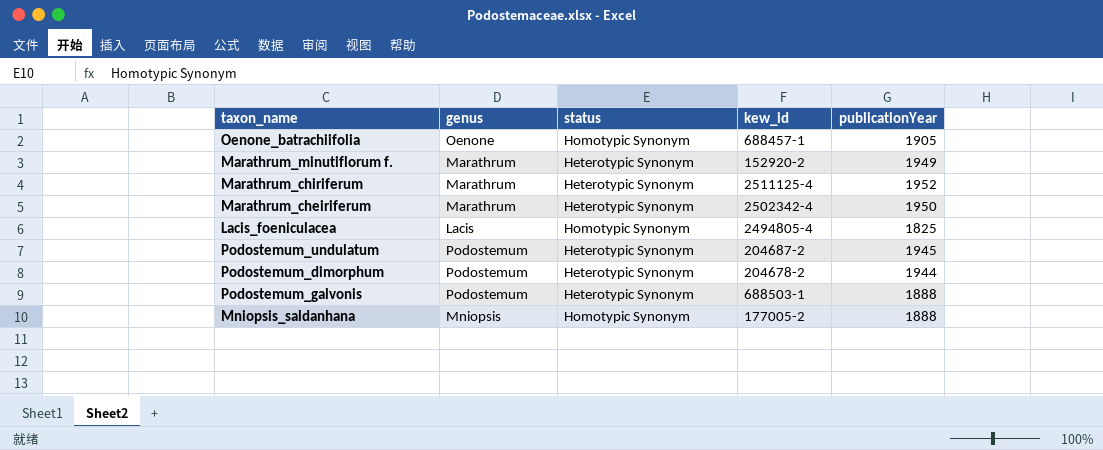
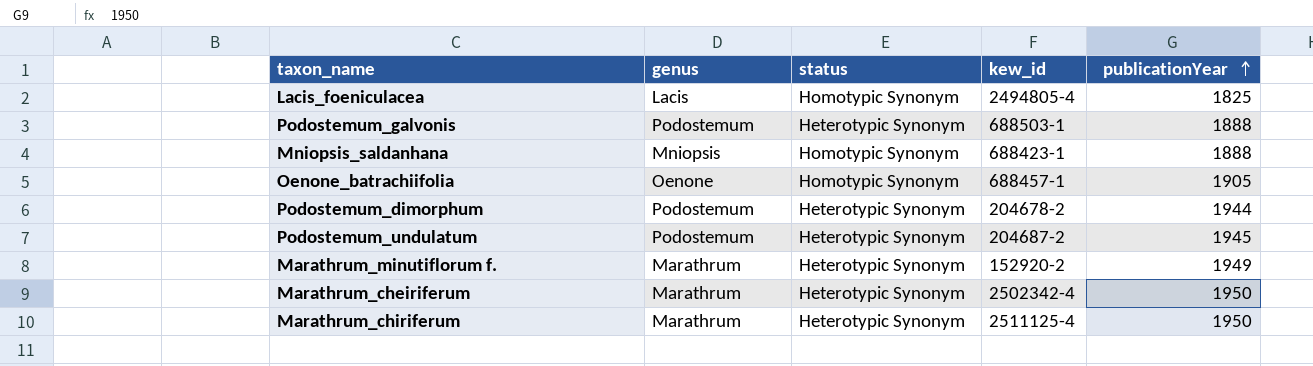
row order: none -> publicationYear ascending
Mniopsis_saldanhana | kew_id: 177005-2 -> 688423-1
Marathrum_chiriferum | publicationYear: 1952 -> 1950

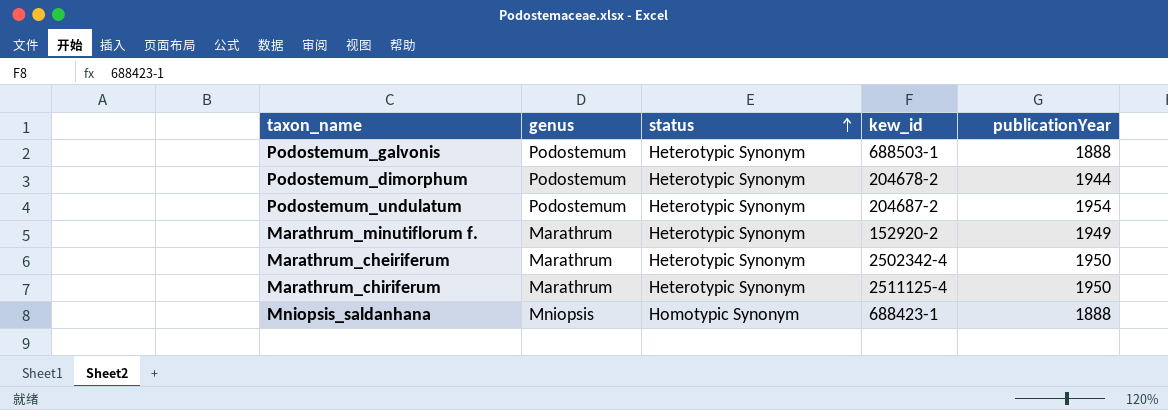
row order: publicationYear ascending -> status ascending
row Lacis_foeniculacea: Lacis | Homotypic Synonym | 2494805-4 | 1825 -> none
row Oenone_batrachiifolia: Oenone | Homotypic Synonym | 688457-1 | 1905 -> none
Podostemum_undulatum | publicationYear: 1945 -> 1954

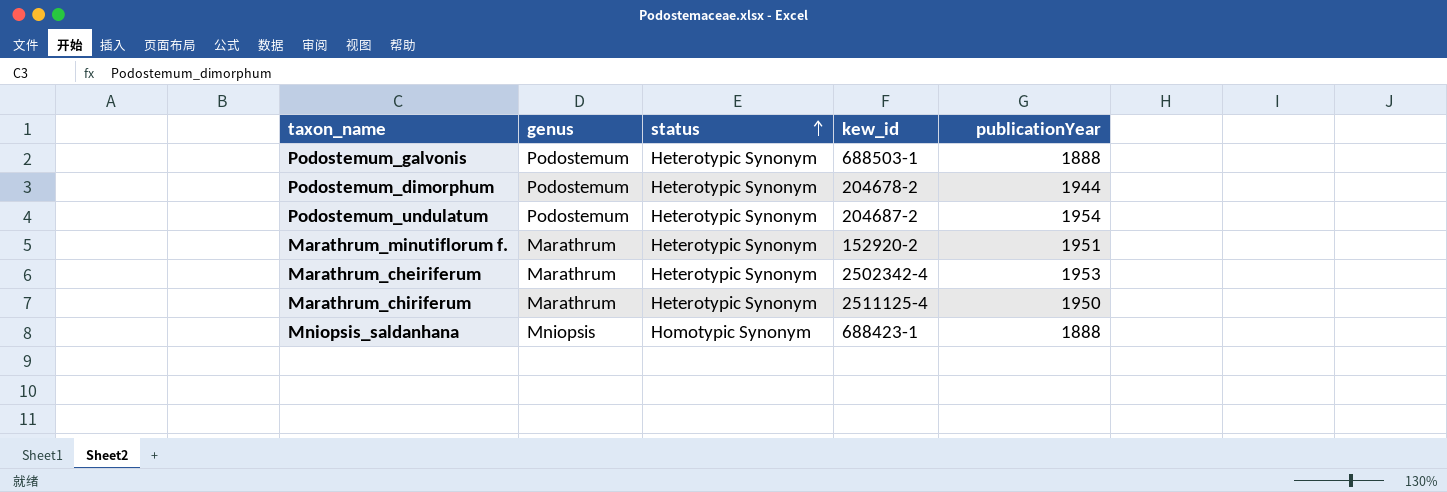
Marathrum_minutiflorum f. | publicationYear: 1949 -> 1951
Marathrum_cheiriferum | publicationYear: 1950 -> 1953

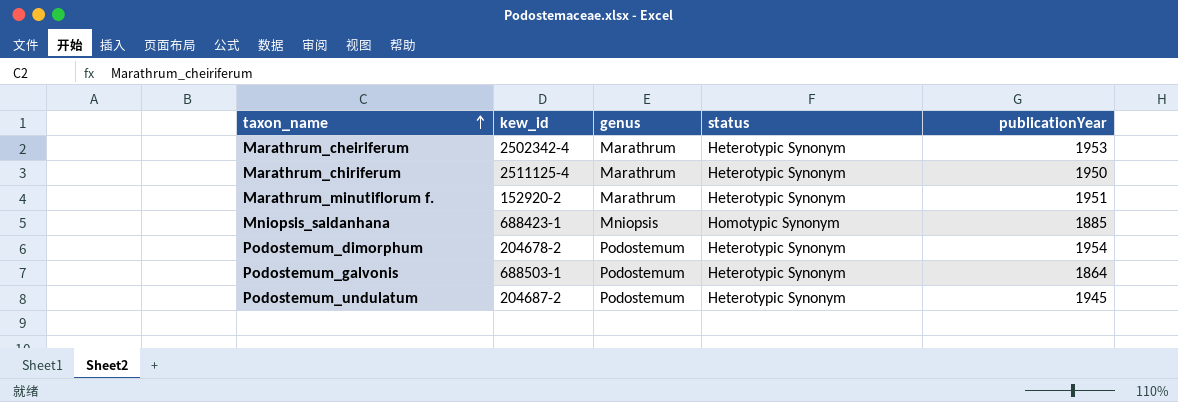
row order: status ascending -> taxon_name ascending
column kew_id | position: 4 -> 2
Mniopsis_saldanhana | publicationYear: 1888 -> 1885
Podostemum_dimorphum | publicationYear: 1944 -> 1954
Podostemum_galvonis | publicationYear: 1888 -> 1864
Podostemum_undulatum | publicationYear: 1954 -> 1945

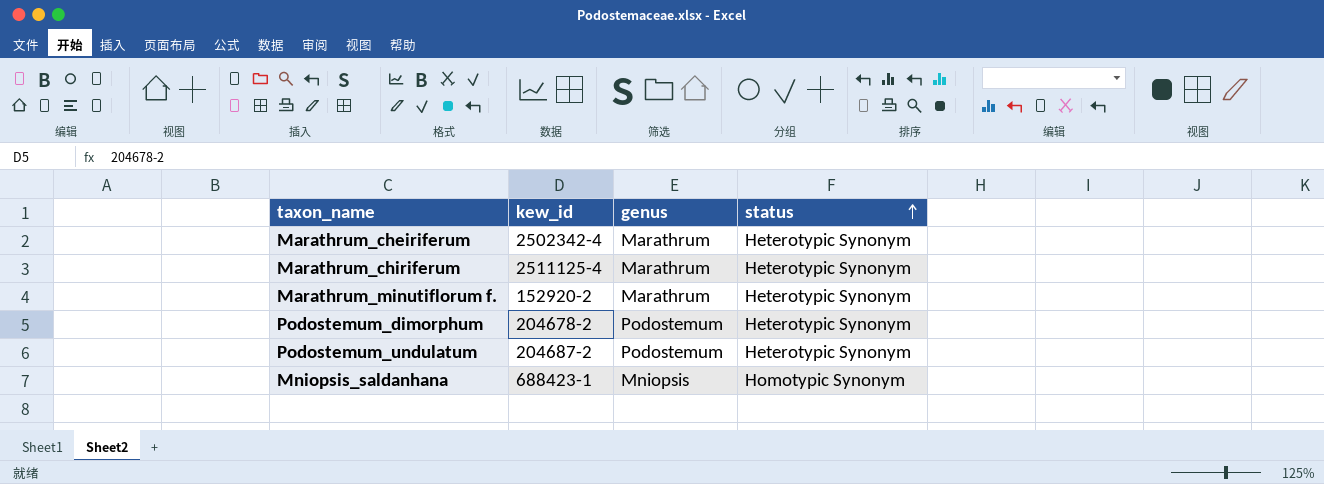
row order: taxon_name ascending -> status ascending
column publicationYear | position: 5 -> none
row Podostemum_galvonis: 688503-1 | Podostemum | Heterotypic Synonym | 1864 -> none

